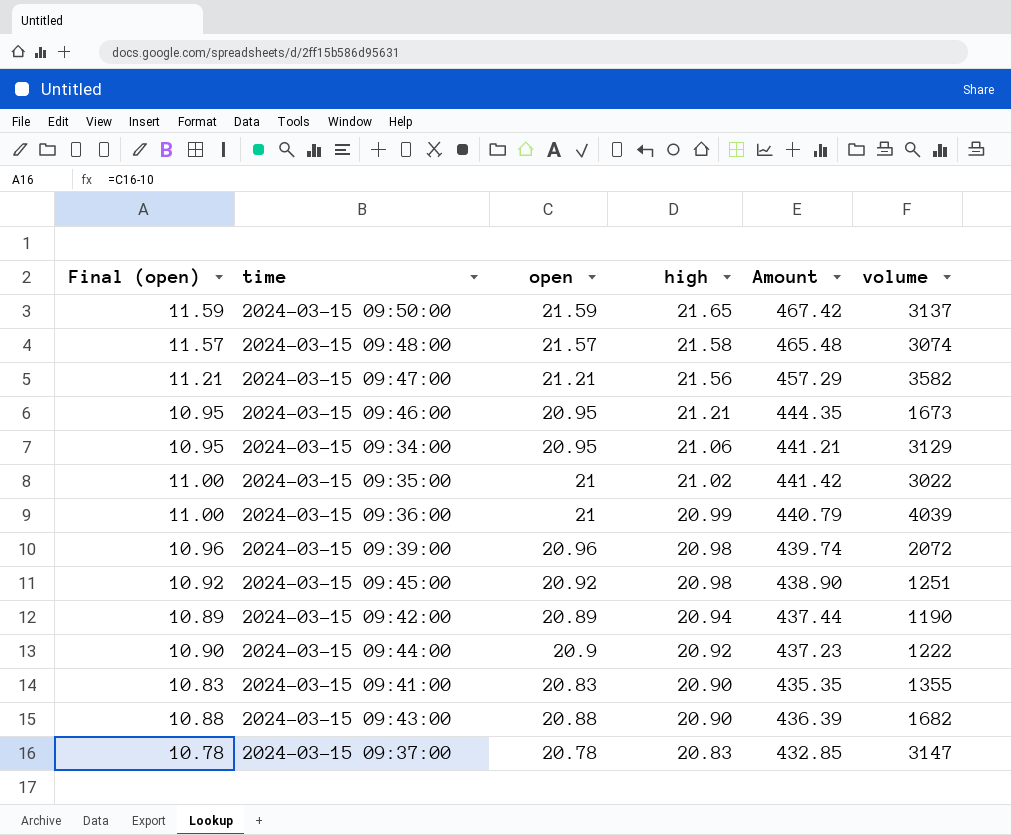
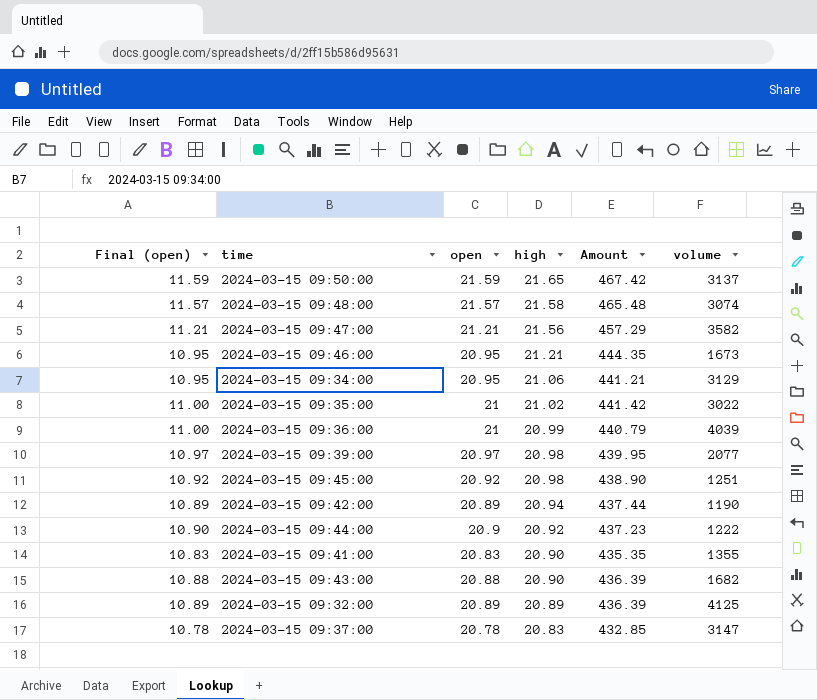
2024-03-15 09:39:00 | Final (open): 10.96 -> 10.97
2024-03-15 09:39:00 | open: 20.96 -> 20.97
2024-03-15 09:39:00 | Amount: 439.74 -> 439.95
2024-03-15 09:39:00 | volume: 2072 -> 2077
row 2024-03-15 09:32:00: none -> 10.89 | 20.89 | 20.89 | 436.39 | 4125

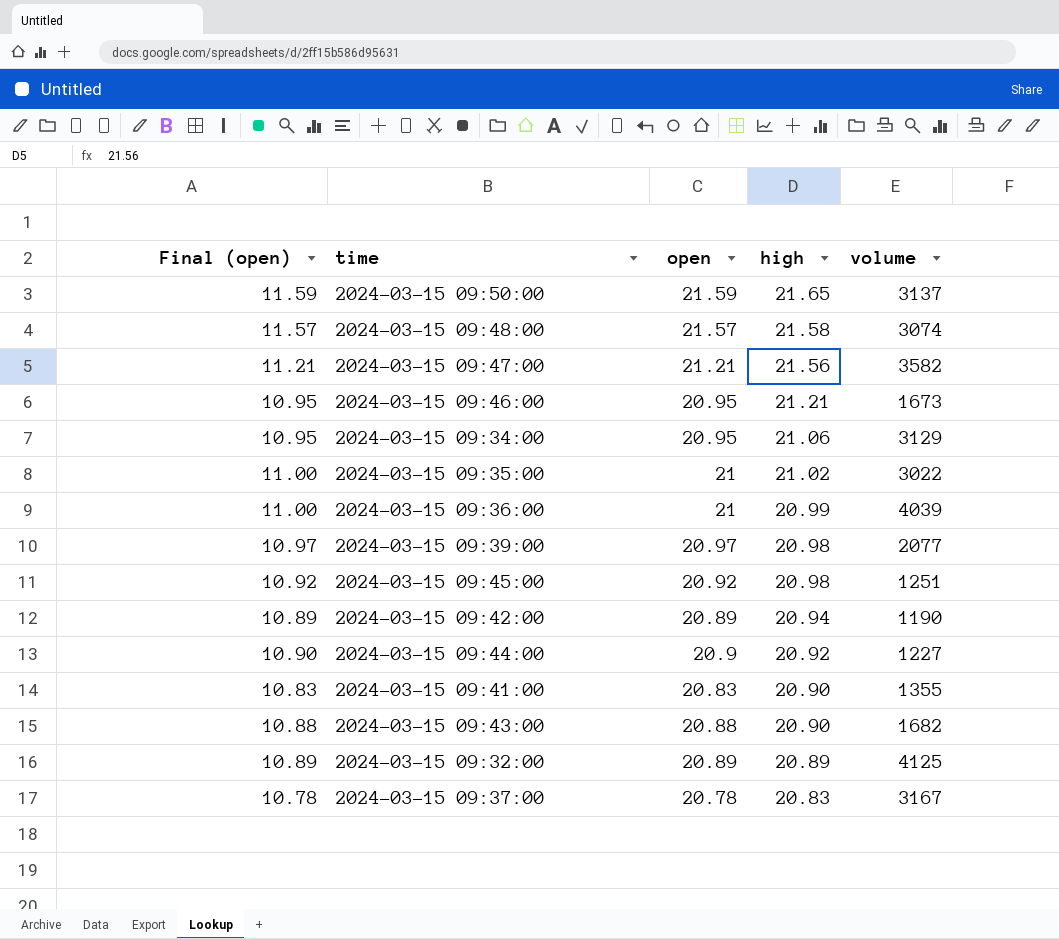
column Amount | formula: [open] * [high] -> none
2024-03-15 09:44:00 | volume: 1222 -> 1227
2024-03-15 09:37:00 | volume: 3147 -> 3167

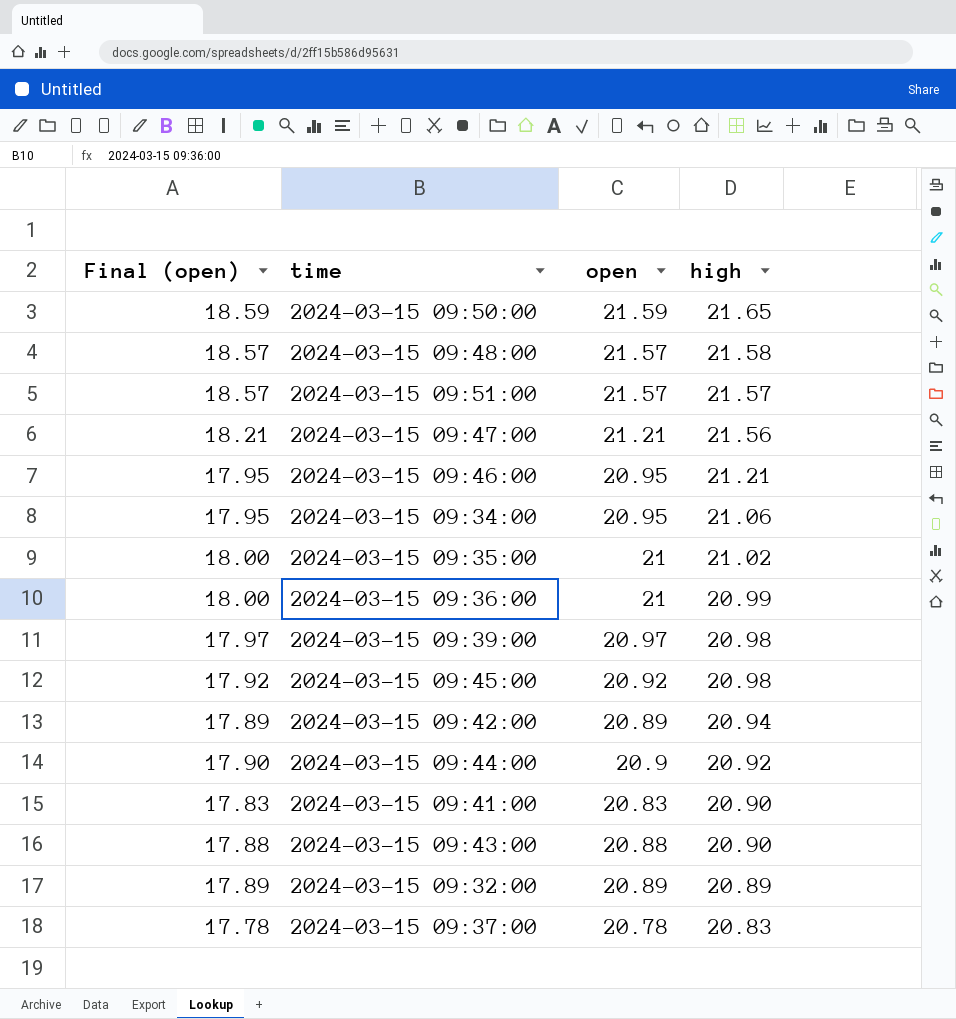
column volume | position: 5 -> none
column Final (open) | formula: [open] - 10 -> [open] - 3
row 2024-03-15 09:51:00: none -> 18.57 | 21.57 | 21.57

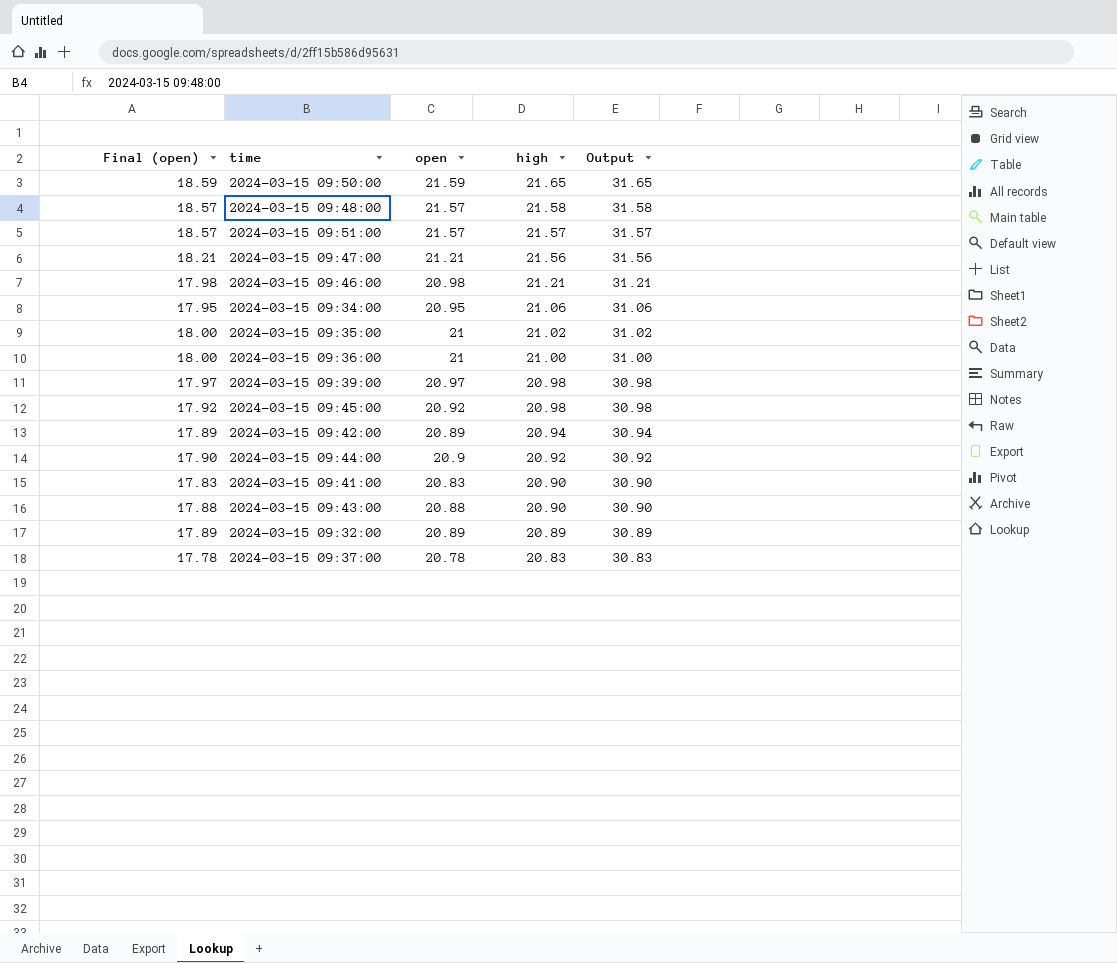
column Output | formula: none -> [high] + 10
2024-03-15 09:46:00 | Final (open): 17.95 -> 17.98
2024-03-15 09:46:00 | open: 20.95 -> 20.98
2024-03-15 09:36:00 | high: 20.99 -> 21.00

